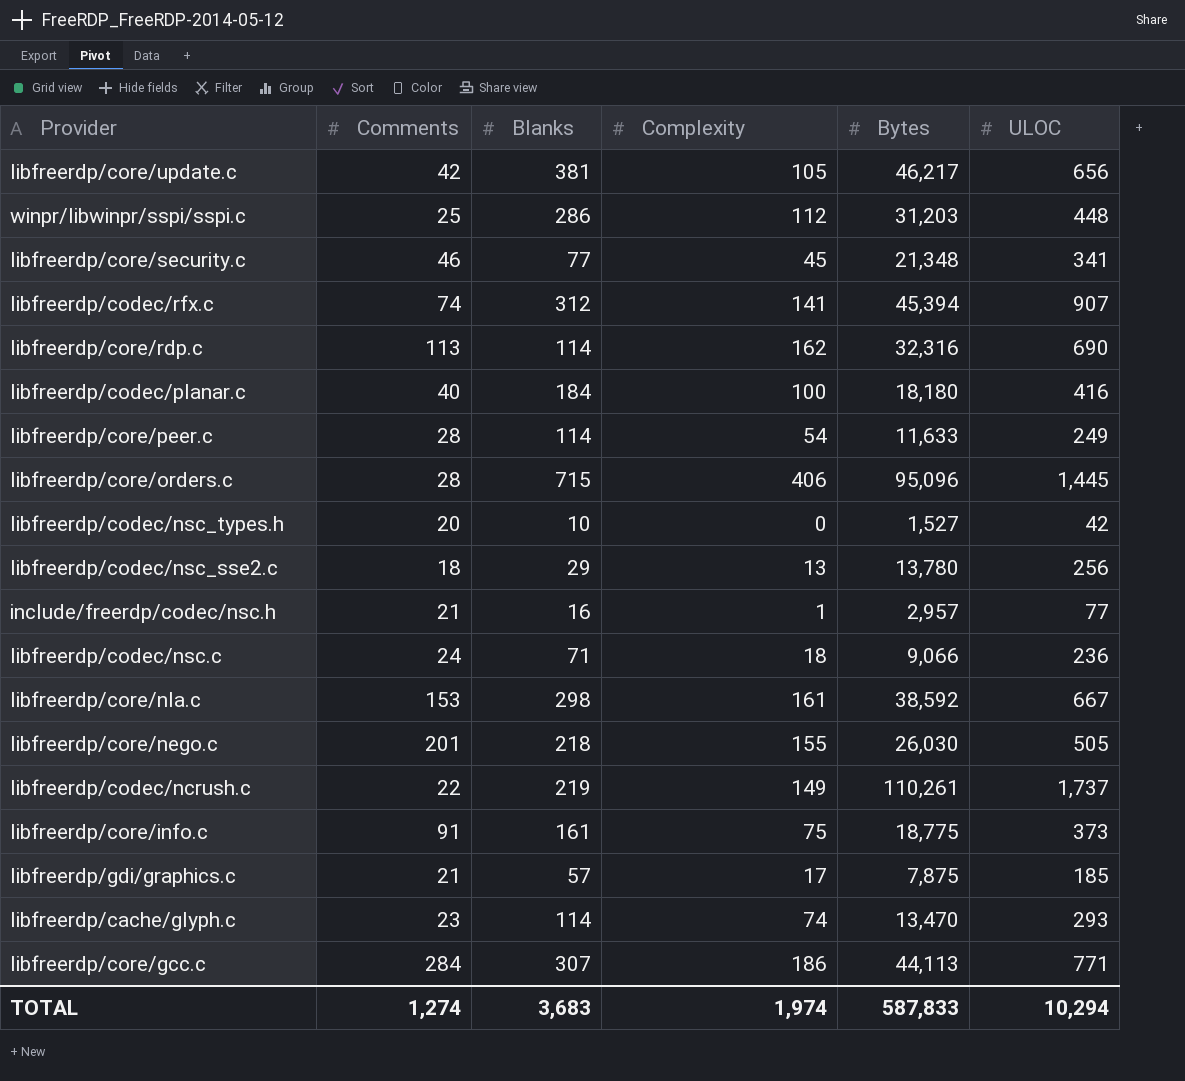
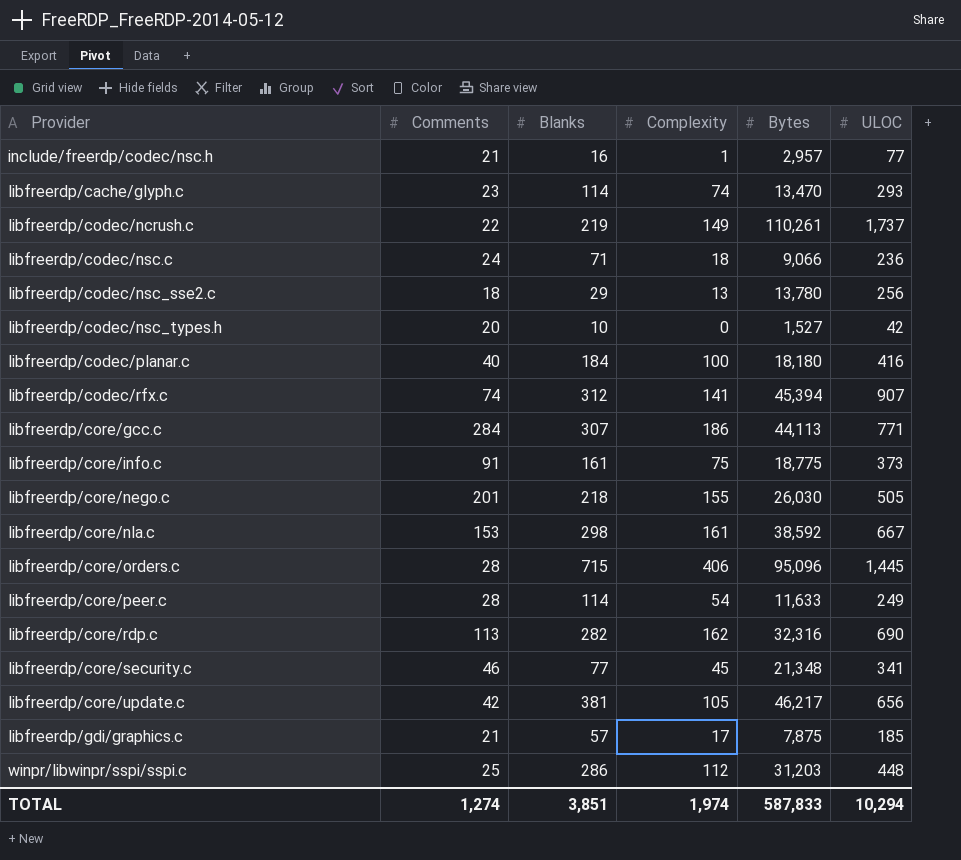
row order: none -> Provider ascending
libfreerdp/core/rdp.c | Blanks: 114 -> 282
TOTAL | Blanks: 3,683 -> 3,851

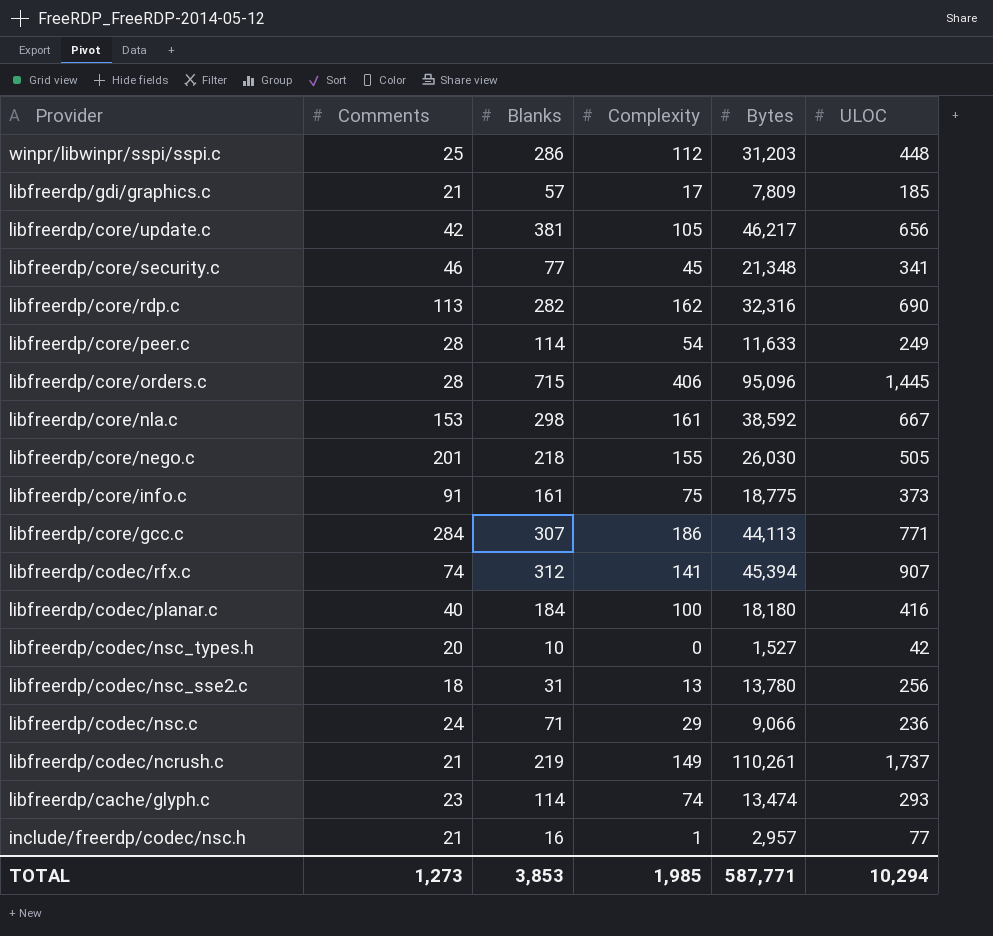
row order: Provider ascending -> Provider descending
libfreerdp/gdi/graphics.c | Bytes: 7,875 -> 7,809
libfreerdp/codec/nsc_sse2.c | Blanks: 29 -> 31
libfreerdp/codec/nsc.c | Complexity: 18 -> 29
libfreerdp/codec/ncrush.c | Comments: 22 -> 21
libfreerdp/cache/glyph.c | Bytes: 13,470 -> 13,474
TOTAL | Comments: 1,274 -> 1,273
TOTAL | Blanks: 3,851 -> 3,853
TOTAL | Complexity: 1,974 -> 1,985
TOTAL | Bytes: 587,833 -> 587,771

